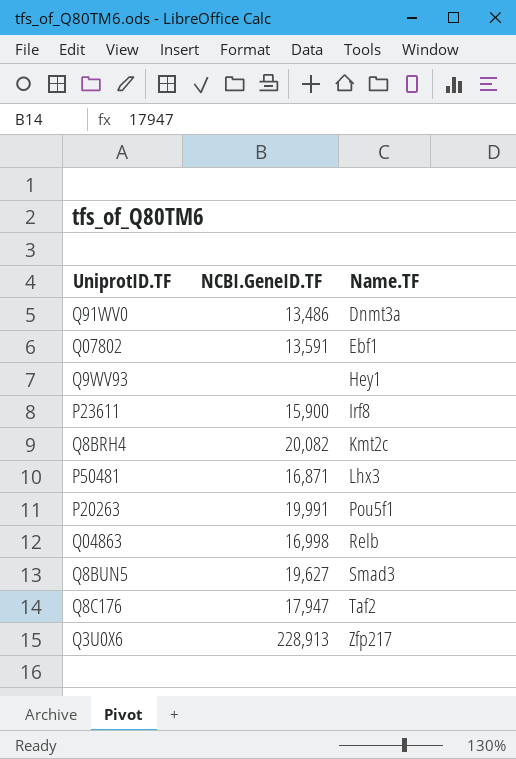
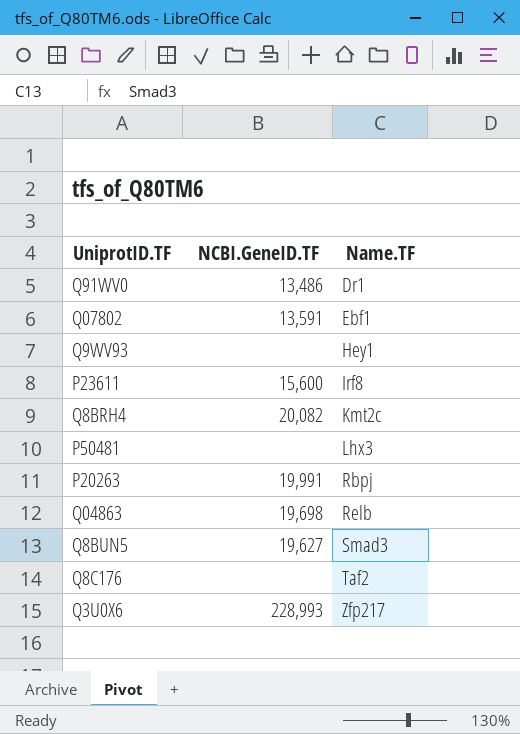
Q91WV0 | Name.TF: Dnmt3a -> Dr1
P23611 | NCBI.GeneID.TF: 15,900 -> 15,600
P50481 | NCBI.GeneID.TF: 16,871 -> none
P20263 | Name.TF: Pou5f1 -> Rbpj
Q04863 | NCBI.GeneID.TF: 16,998 -> 19,698
Q8C176 | NCBI.GeneID.TF: 17,947 -> none
Q3U0X6 | NCBI.GeneID.TF: 228,913 -> 228,993

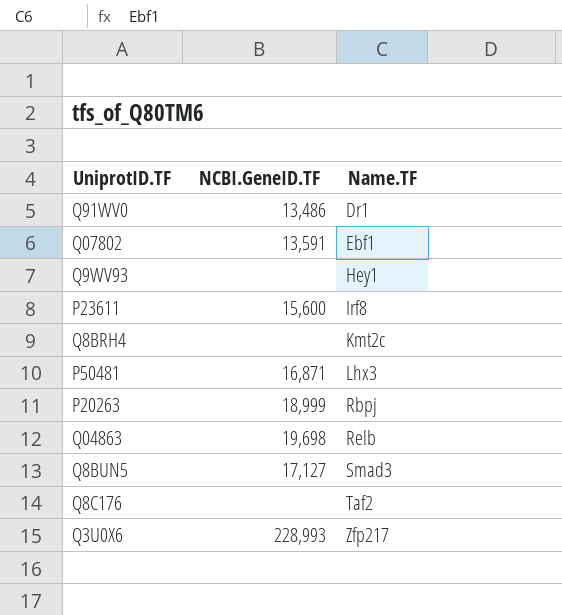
Q8BRH4 | NCBI.GeneID.TF: 20,082 -> none
P50481 | NCBI.GeneID.TF: none -> 16,871
P20263 | NCBI.GeneID.TF: 19,991 -> 18,999
Q8BUN5 | NCBI.GeneID.TF: 19,627 -> 17,127

